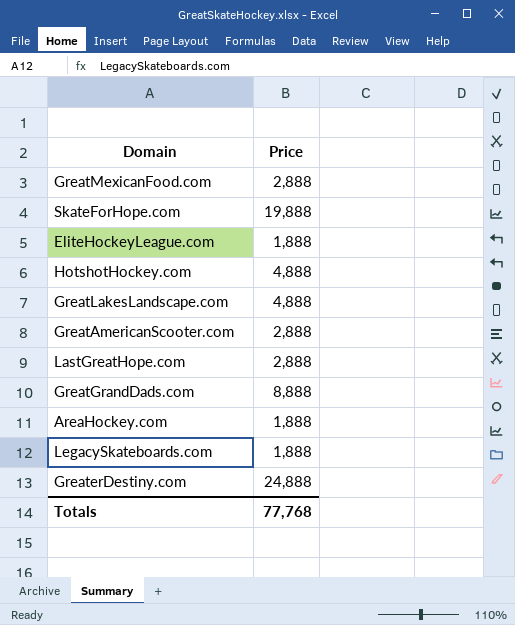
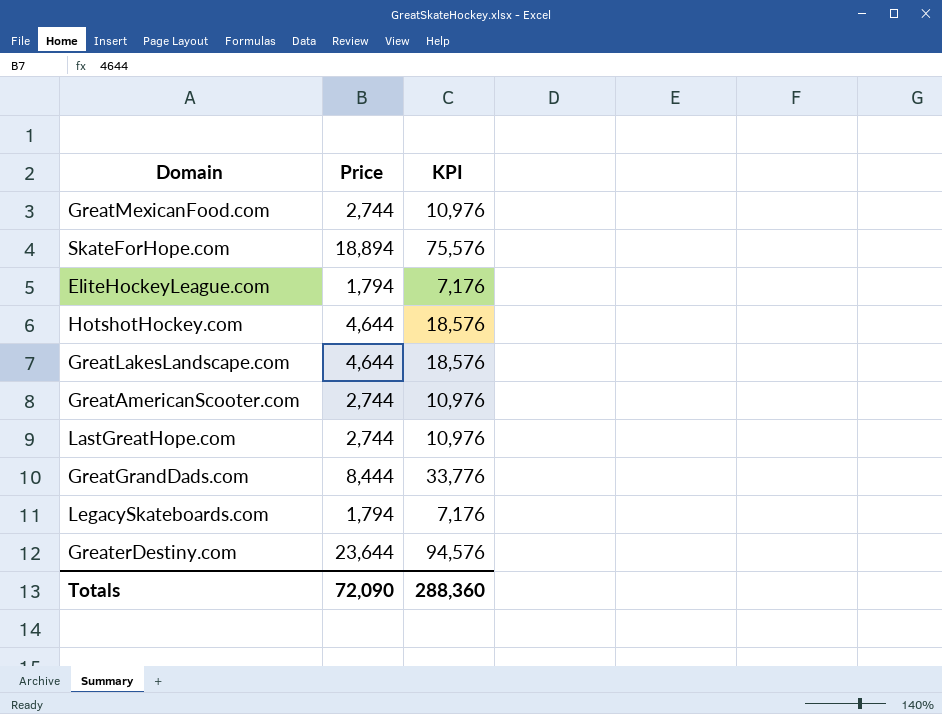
column KPI | formula: none -> [Price] * 4
row AreaHockey.com: 1,888 -> none
GreatMexicanFood.com | Price: 2,888 -> 2,744
SkateForHope.com | Price: 19,888 -> 18,894
EliteHockeyLeague.com | Price: 1,888 -> 1,794
HotshotHockey.com | Price: 4,888 -> 4,644
GreatLakesLandscape.com | Price: 4,888 -> 4,644
GreatAmericanScooter.com | Price: 2,888 -> 2,744
LastGreatHope.com | Price: 2,888 -> 2,744
GreatGrandDads.com | Price: 8,888 -> 8,444
LegacySkateboards.com | Price: 1,888 -> 1,794
GreaterDestiny.com | Price: 24,888 -> 23,644
Totals | Price: 77,768 -> 72,090

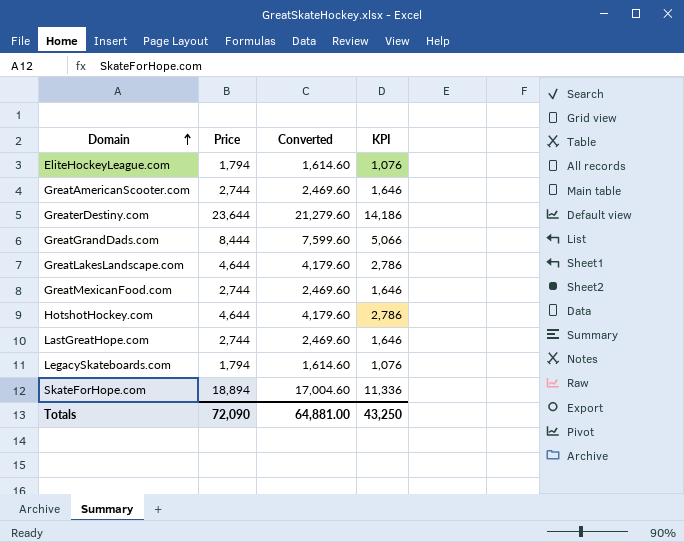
row order: none -> Domain ascending
column Converted | formula: none -> [Price] * 0.9
column KPI | formula: [Price] * 4 -> [Price] * 0.6
Totals | KPI: 288,360 -> 43,250

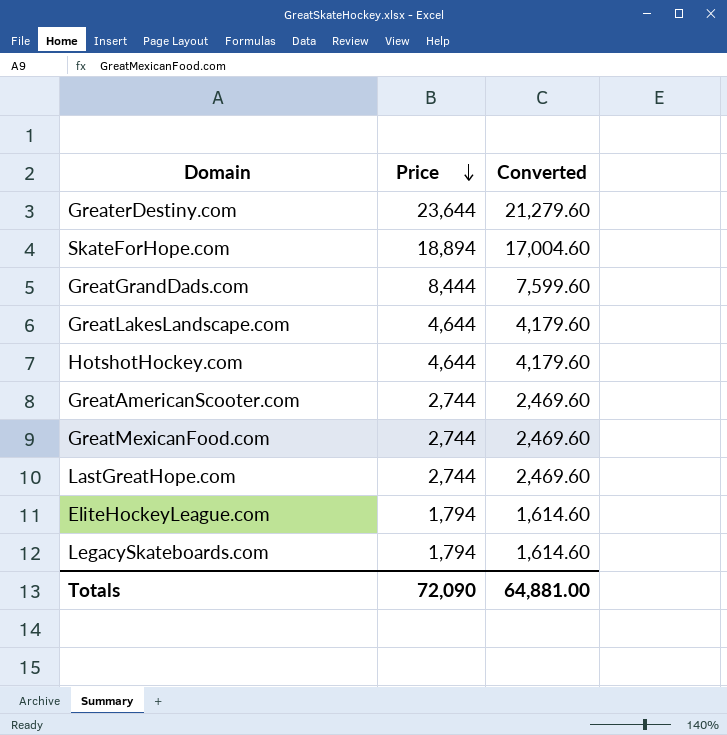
row order: Domain ascending -> Price descending
column KPI | formula: [Price] * 0.6 -> none

